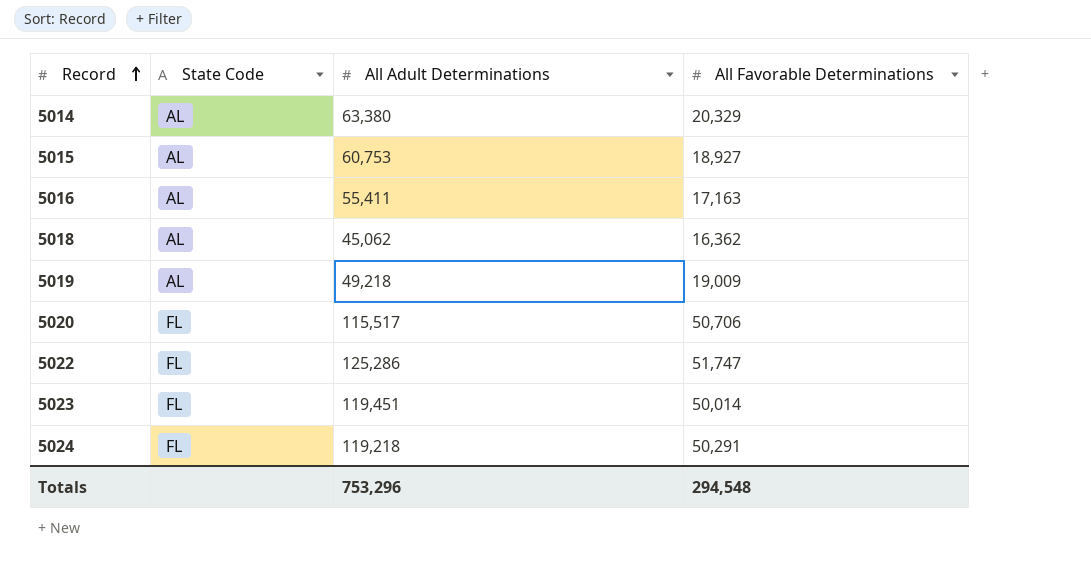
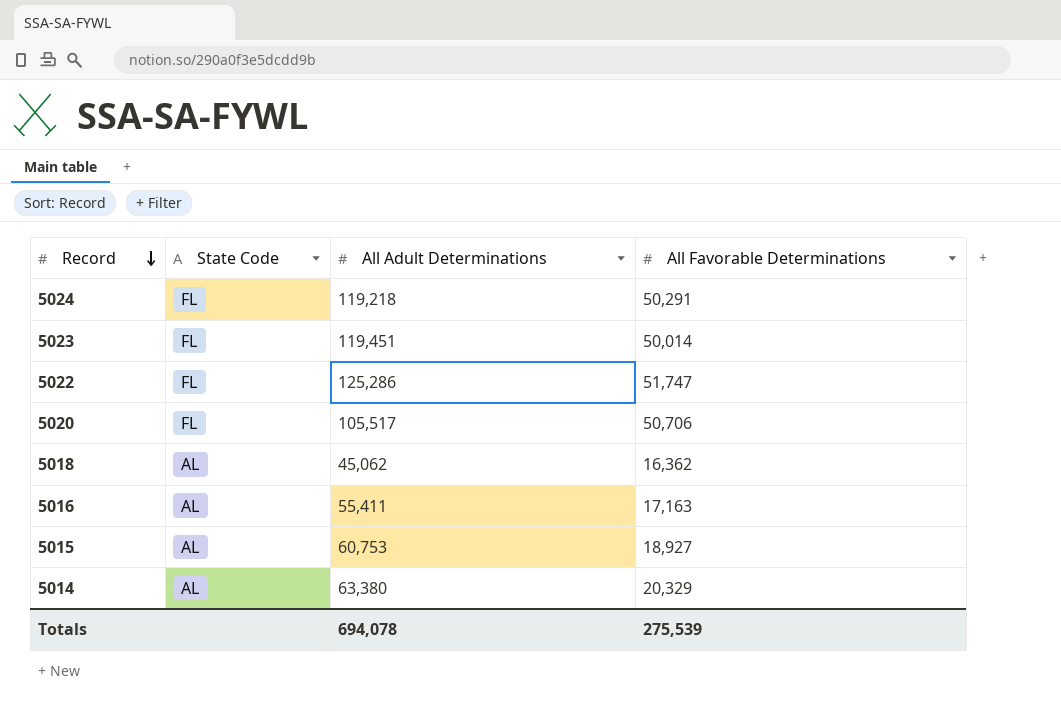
row order: Record ascending -> Record descending
row 5019: AL | 49,218 | 19,009 -> none
5020 | All Adult Determinations: 115,517 -> 105,517
Totals | All Adult Determinations: 753,296 -> 694,078
Totals | All Favorable Determinations: 294,548 -> 275,539

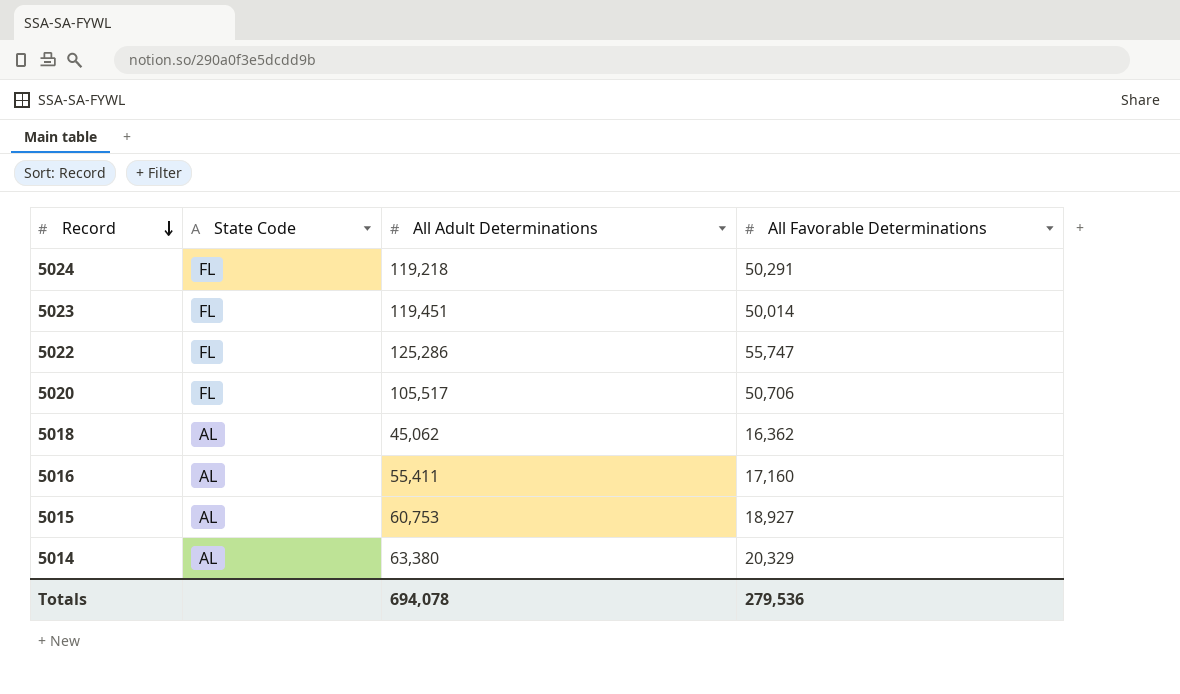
5022 | All Favorable Determinations: 51,747 -> 55,747
5016 | All Favorable Determinations: 17,163 -> 17,160
Totals | All Favorable Determinations: 275,539 -> 279,536

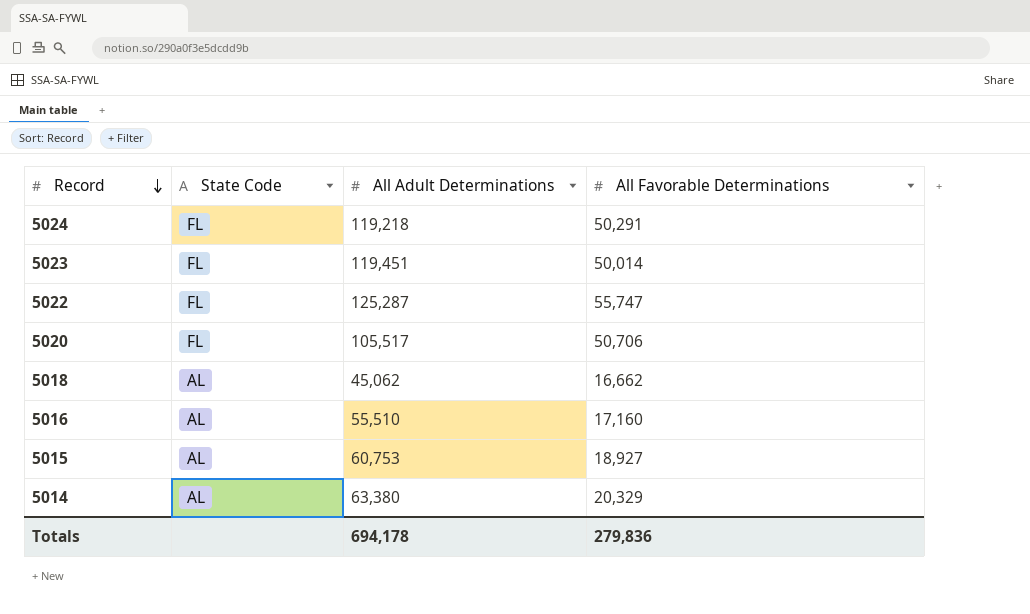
5022 | All Adult Determinations: 125,286 -> 125,287
5018 | All Favorable Determinations: 16,362 -> 16,662
5016 | All Adult Determinations: 55,411 -> 55,510
Totals | All Adult Determinations: 694,078 -> 694,178
Totals | All Favorable Determinations: 279,536 -> 279,836

